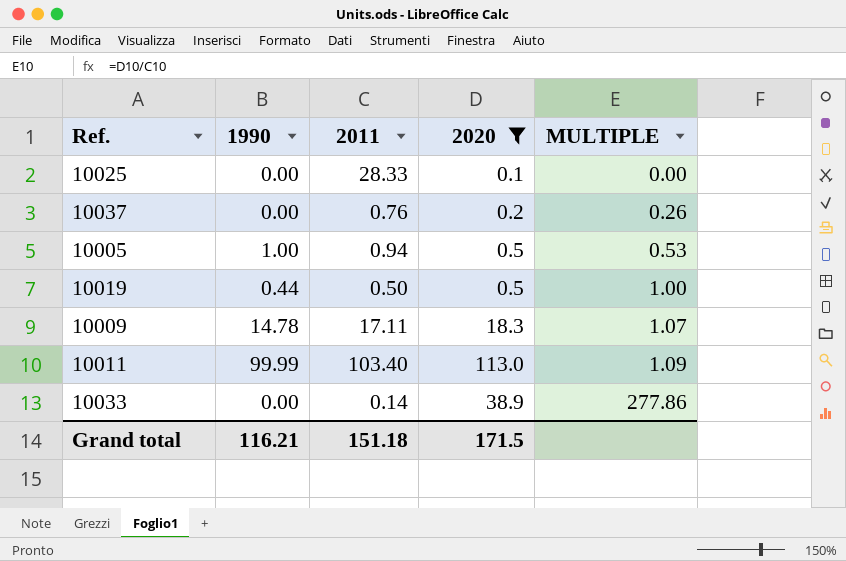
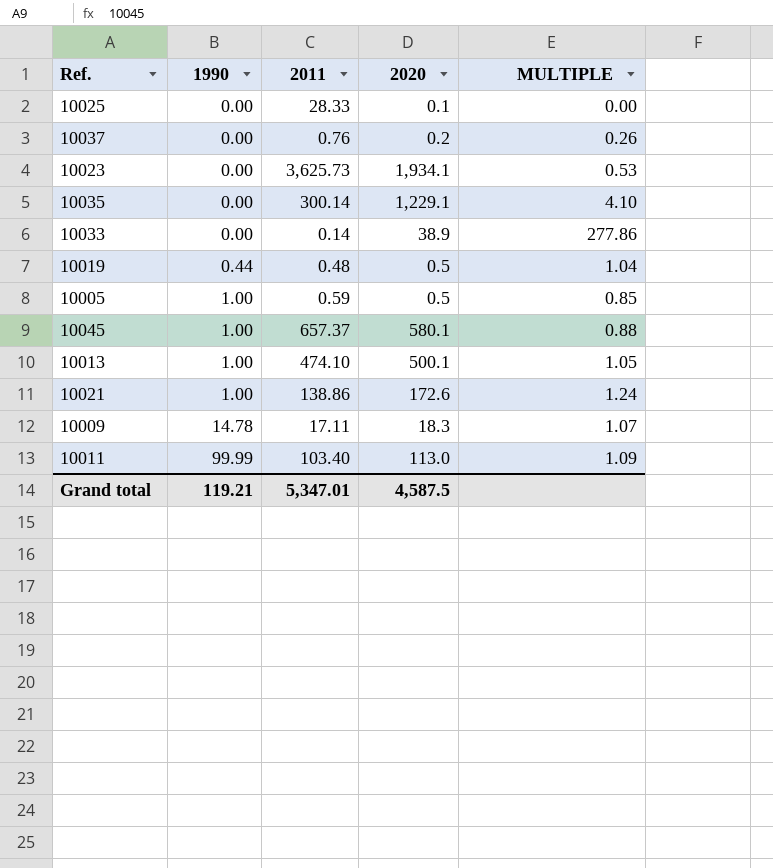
filter: 2020 <= 113.0 -> none
row order: MULTIPLE ascending -> 1990 ascending
10019 | 2011: 0.50 -> 0.48
10019 | MULTIPLE: 1.00 -> 1.04
10005 | 2011: 0.94 -> 0.59
10005 | MULTIPLE: 0.53 -> 0.85
Grand total | 1990: 116.21 -> 119.21
Grand total | 2011: 151.18 -> 5,347.01
Grand total | 2020: 171.5 -> 4,587.5

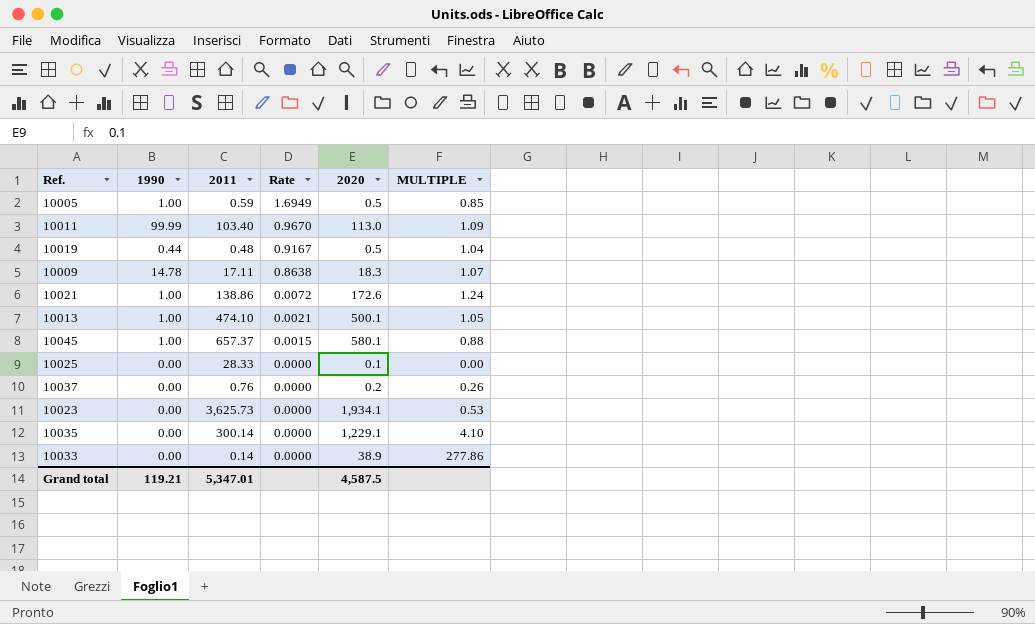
row order: 1990 ascending -> Rate descending
column Rate | formula: none -> [1990] / [2011]

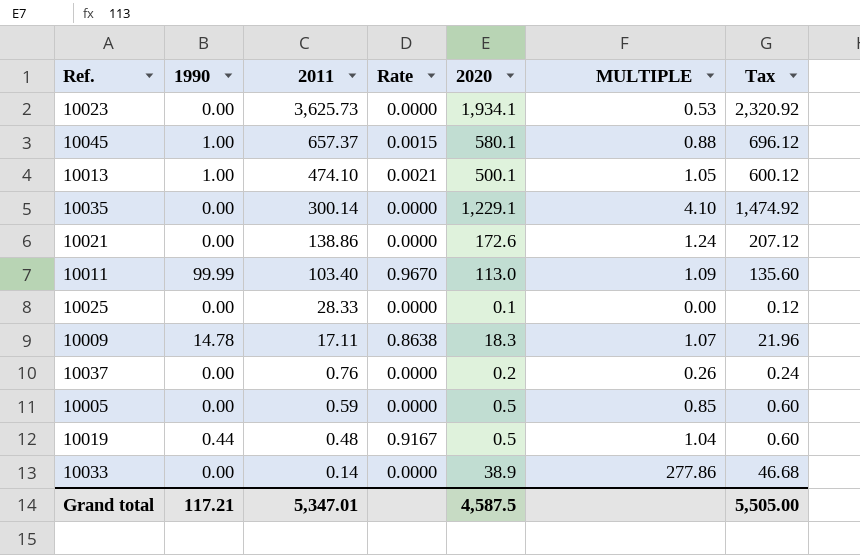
row order: Rate descending -> 2011 descending
column Tax | formula: none -> [2020] * 1.2
10021 | 1990: 1.00 -> 0.00
10021 | Rate: 0.0072 -> 0.0000
10005 | 1990: 1.00 -> 0.00
10005 | Rate: 1.6949 -> 0.0000
Grand total | 1990: 119.21 -> 117.21

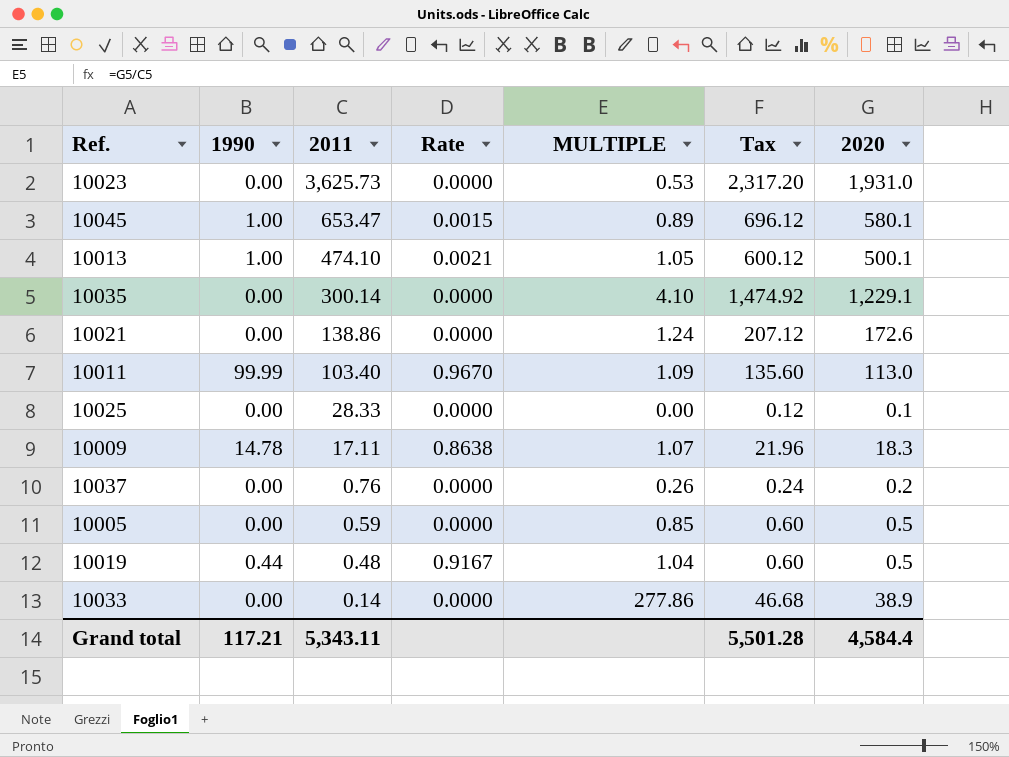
column 2020 | position: 5 -> 7
10023 | Tax: 2,320.92 -> 2,317.20
10023 | 2020: 1,934.1 -> 1,931.0
10045 | 2011: 657.37 -> 653.47
10045 | MULTIPLE: 0.88 -> 0.89
Grand total | 2011: 5,347.01 -> 5,343.11
Grand total | Tax: 5,505.00 -> 5,501.28
Grand total | 2020: 4,587.5 -> 4,584.4

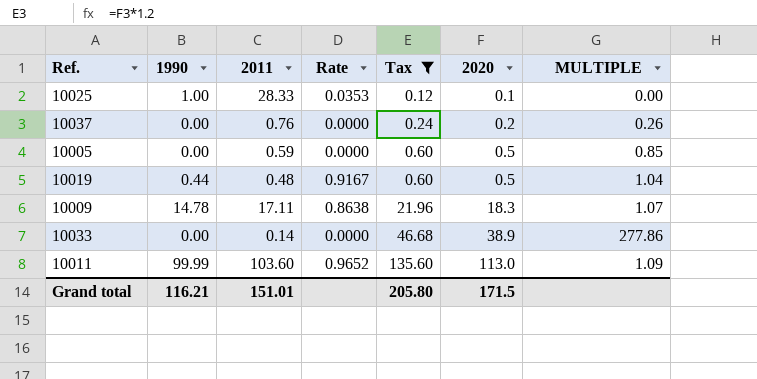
filter: none -> Tax <= 135.60
row order: 2011 descending -> Tax ascending
column MULTIPLE | position: 5 -> 7
10025 | 1990: 0.00 -> 1.00
10025 | Rate: 0.0000 -> 0.0353
10011 | 2011: 103.40 -> 103.60
10011 | Rate: 0.9670 -> 0.9652
Grand total | 1990: 117.21 -> 116.21
Grand total | 2011: 5,343.11 -> 151.01
Grand total | Tax: 5,501.28 -> 205.80
Grand total | 2020: 4,584.4 -> 171.5

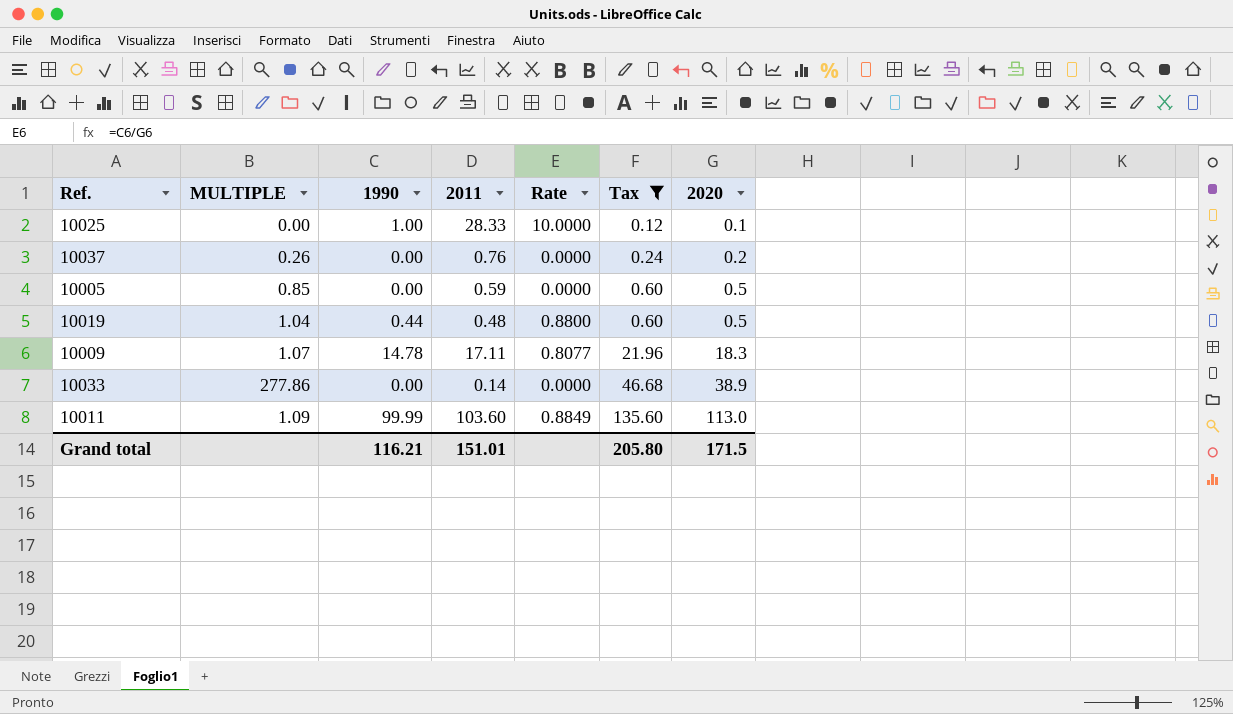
column MULTIPLE | position: 7 -> 2
column Rate | formula: [1990] / [2011] -> [1990] / [2020]

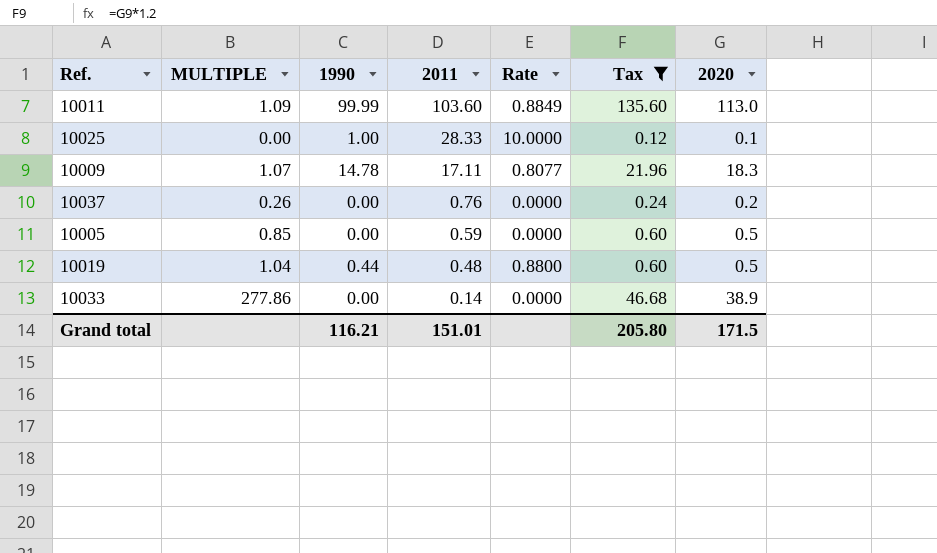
row order: Tax ascending -> 2011 descending

